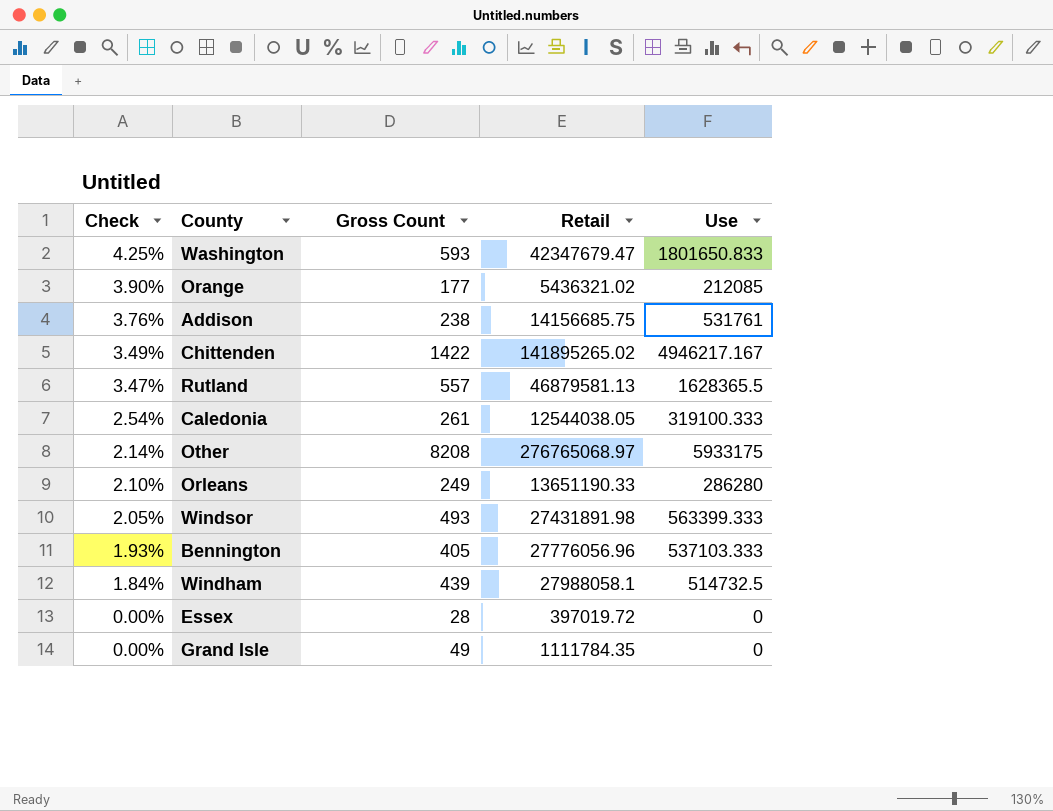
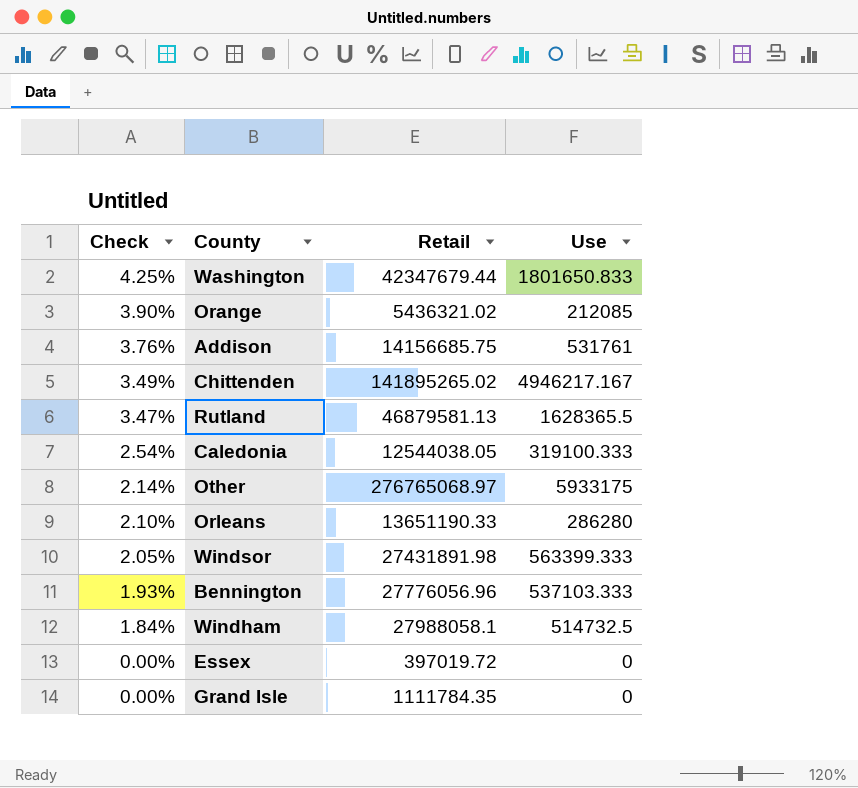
column Gross Count | position: 3 -> none
Washington | Retail: 42347679.47 -> 42347679.44

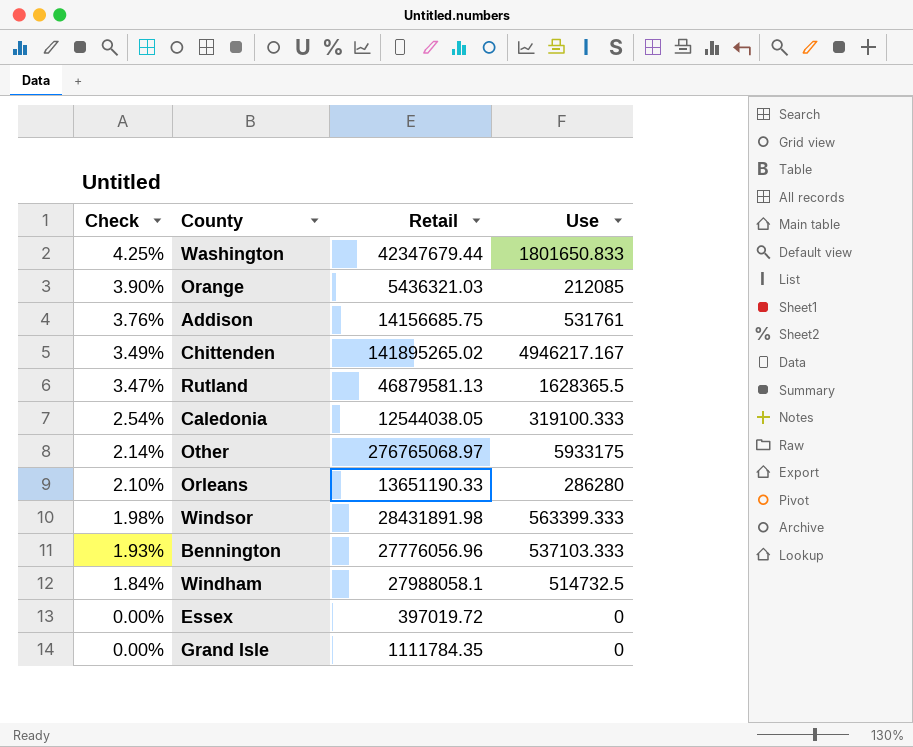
Orange | Retail: 5436321.02 -> 5436321.03
Windsor | Check: 2.05% -> 1.98%
Windsor | Retail: 27431891.98 -> 28431891.98

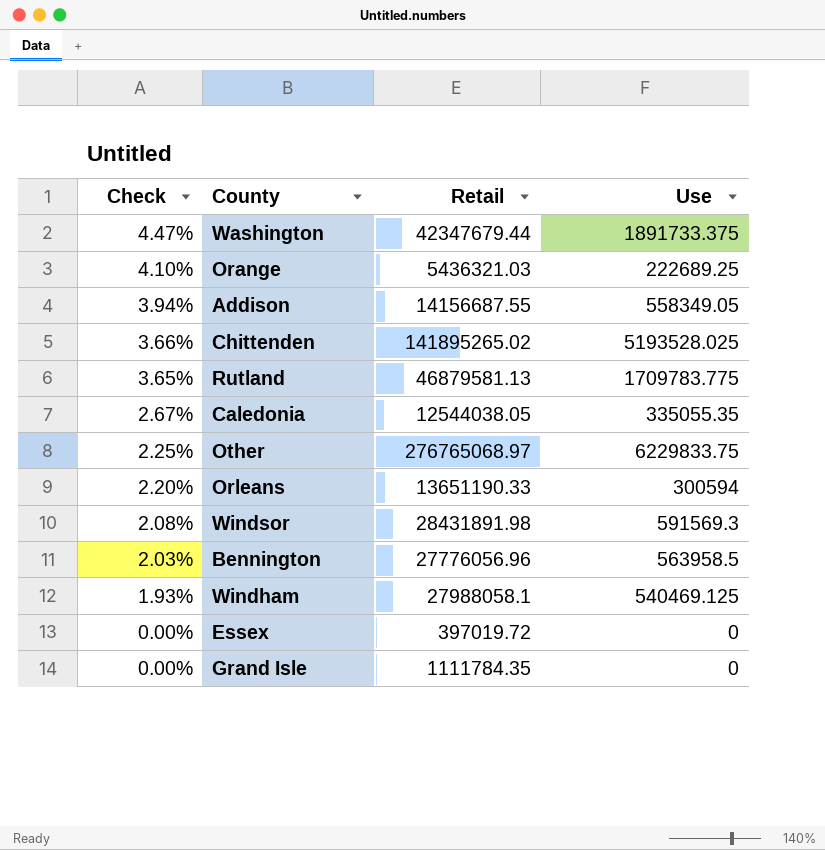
Washington | Check: 4.25% -> 4.47%
Washington | Use: 1801650.833 -> 1891733.375
Orange | Check: 3.90% -> 4.10%
Orange | Use: 212085 -> 222689.25
Addison | Check: 3.76% -> 3.94%
Addison | Retail: 14156685.75 -> 14156687.55
Addison | Use: 531761 -> 558349.05
Chittenden | Check: 3.49% -> 3.66%
Chittenden | Use: 4946217.167 -> 5193528.025
Rutland | Check: 3.47% -> 3.65%
Rutland | Use: 1628365.5 -> 1709783.775
Caledonia | Check: 2.54% -> 2.67%
Caledonia | Use: 319100.333 -> 335055.35
Other | Check: 2.14% -> 2.25%
Other | Use: 5933175 -> 6229833.75
Orleans | Check: 2.10% -> 2.20%
Orleans | Use: 286280 -> 300594
Windsor | Check: 1.98% -> 2.08%
Windsor | Use: 563399.333 -> 591569.3
Bennington | Check: 1.93% -> 2.03%
Bennington | Use: 537103.333 -> 563958.5
Windham | Check: 1.84% -> 1.93%
Windham | Use: 514732.5 -> 540469.125

